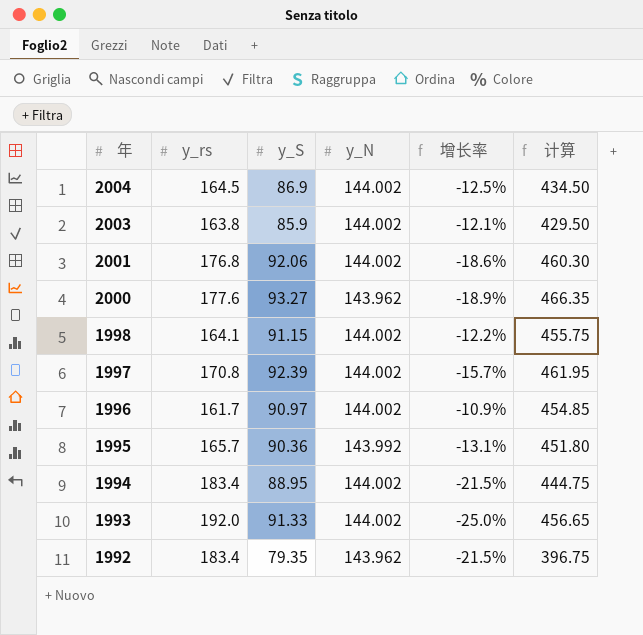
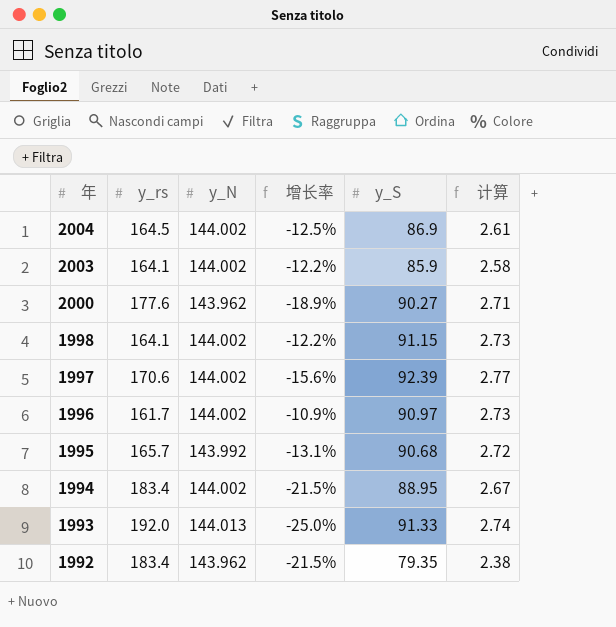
column y_S | position: 3 -> 5
column 计算 | formula: [y_S] * 5 -> [y_S] * 0.03
row 2001: 176.8 | 92.06 | 144.002 | -18.6% | 460.30 -> none
2003 | y_rs: 163.8 -> 164.1
2003 | 增长率: -12.1% -> -12.2%
2000 | y_S: 93.27 -> 90.27
1997 | y_rs: 170.8 -> 170.6
1997 | 增长率: -15.7% -> -15.6%
1995 | y_S: 90.36 -> 90.68
1993 | y_N: 144.002 -> 144.013

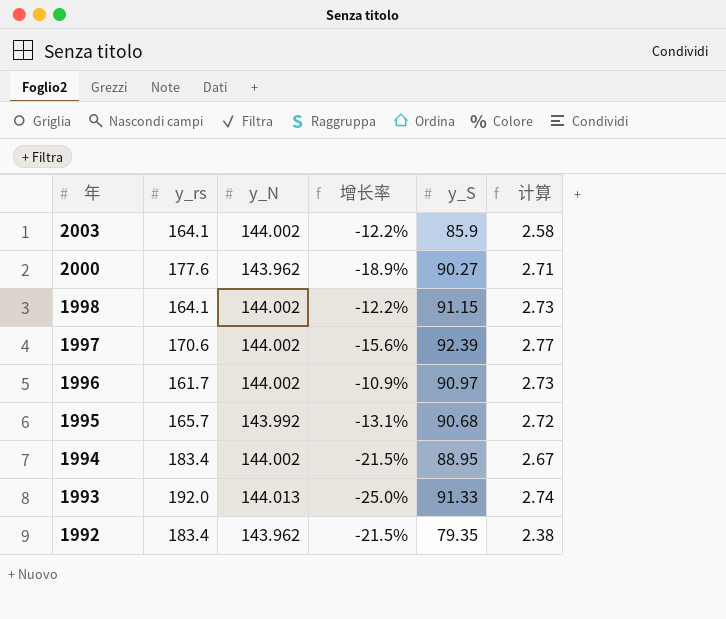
row 2004: 164.5 | 144.002 | -12.5% | 86.9 | 2.61 -> none

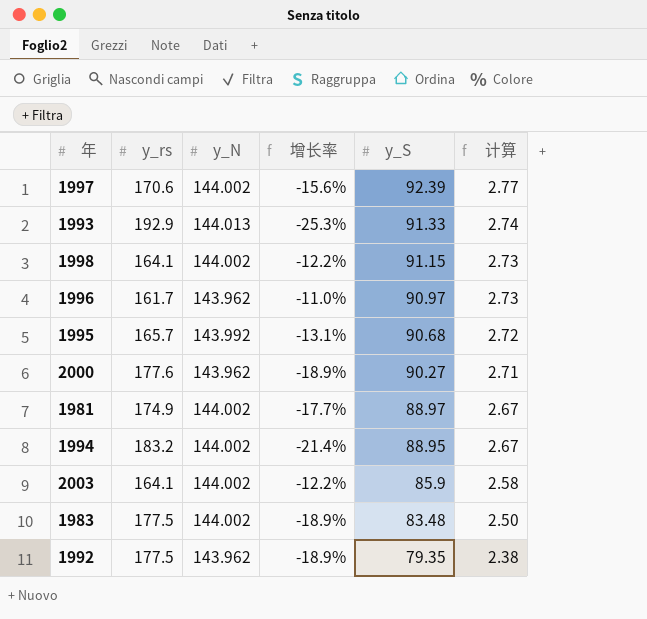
row order: 年 descending -> y_S descending
1993 | y_rs: 192.0 -> 192.9
1993 | 增长率: -25.0% -> -25.3%
1996 | y_N: 144.002 -> 143.962
1996 | 增长率: -10.9% -> -11.0%
row 1981: none -> 174.9 | 144.002 | -17.7% | 88.97 | 2.67
1994 | y_rs: 183.4 -> 183.2
1994 | 增长率: -21.5% -> -21.4%
row 1983: none -> 177.5 | 144.002 | -18.9% | 83.48 | 2.50
1992 | y_rs: 183.4 -> 177.5
1992 | 增长率: -21.5% -> -18.9%

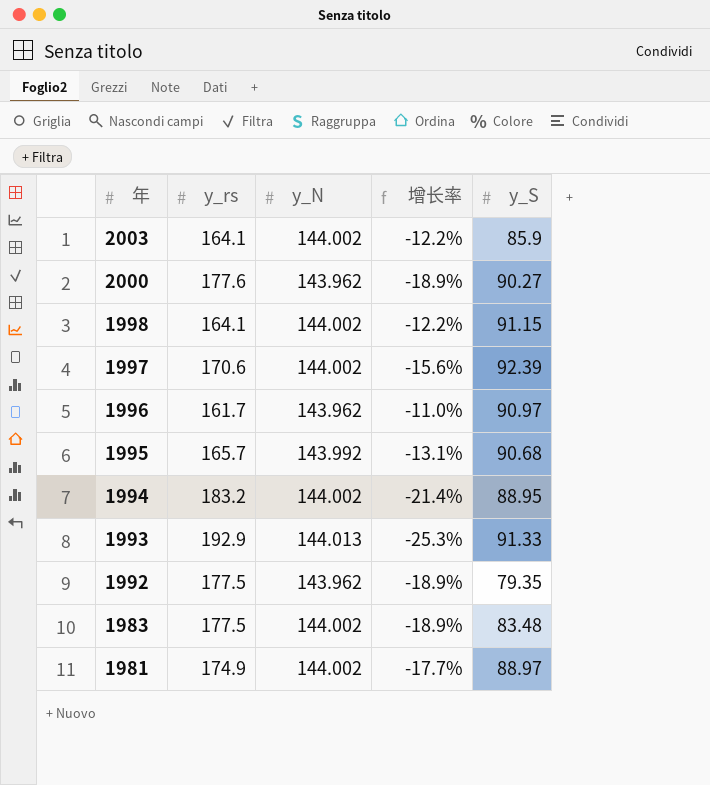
row order: y_S descending -> 年 descending
column 计算 | formula: [y_S] * 0.03 -> none

